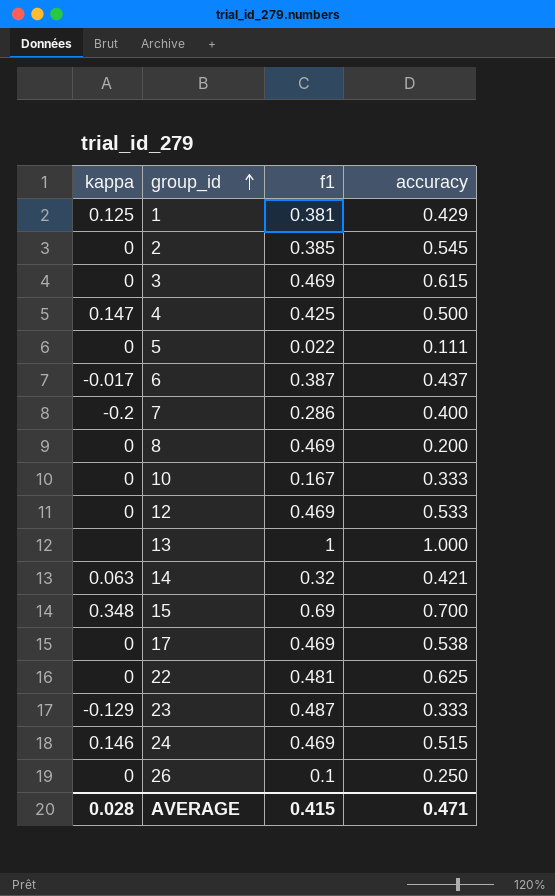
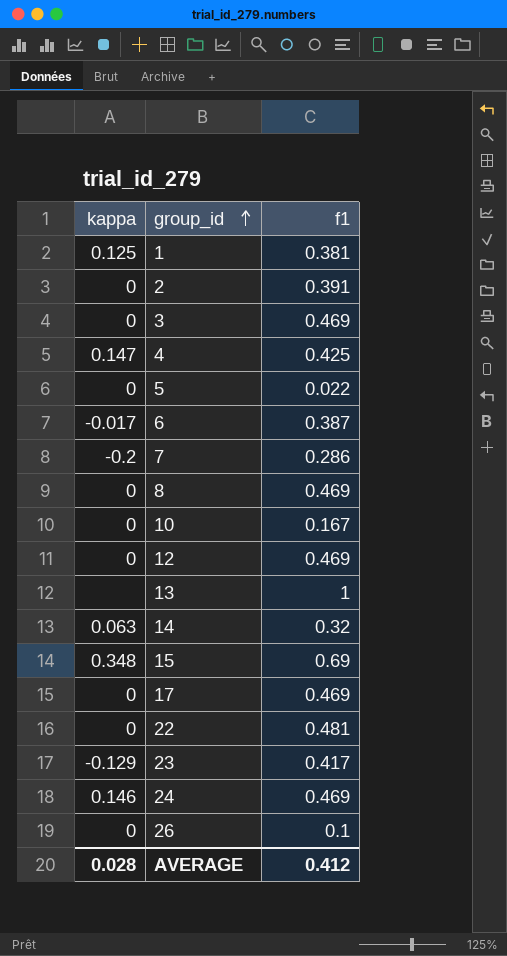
column accuracy | position: 4 -> none
2 | f1: 0.385 -> 0.391
23 | f1: 0.487 -> 0.417
AVERAGE | f1: 0.415 -> 0.412

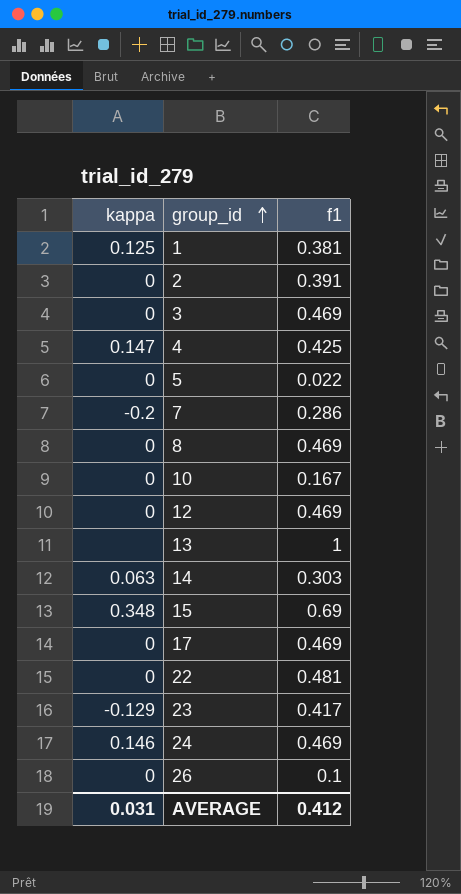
row 6: -0.017 | 0.387 -> none
14 | f1: 0.32 -> 0.303
AVERAGE | kappa: 0.028 -> 0.031

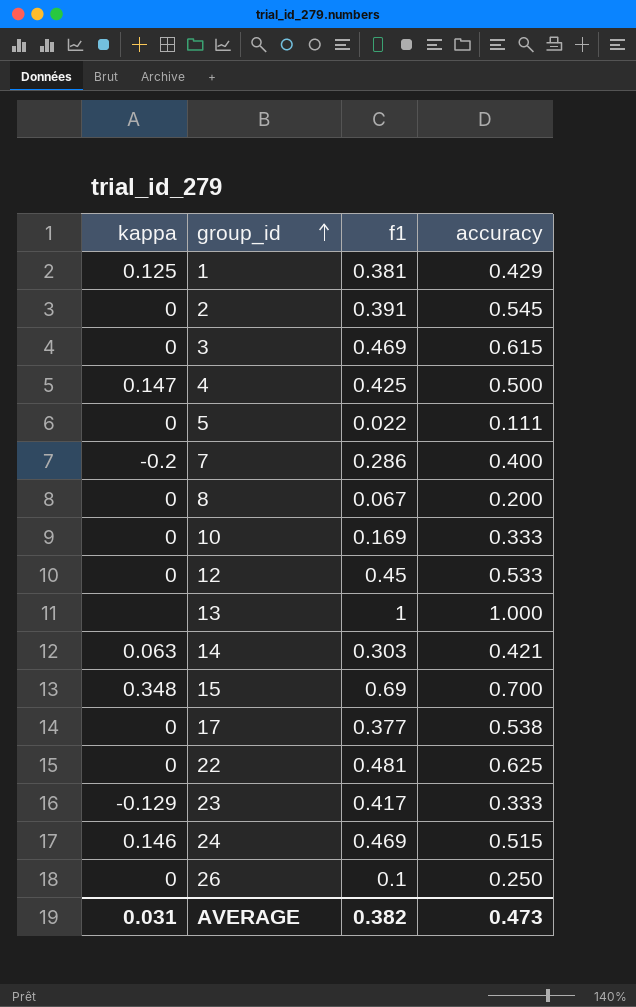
column accuracy | position: none -> 4
8 | f1: 0.469 -> 0.067
10 | f1: 0.167 -> 0.169
12 | f1: 0.469 -> 0.45
17 | f1: 0.469 -> 0.377
AVERAGE | f1: 0.412 -> 0.382

